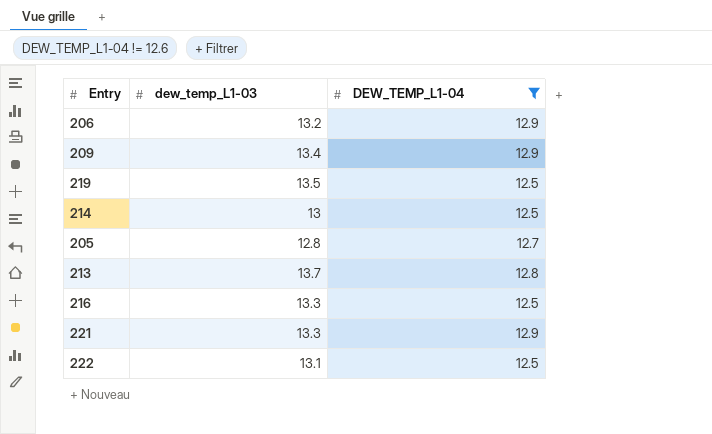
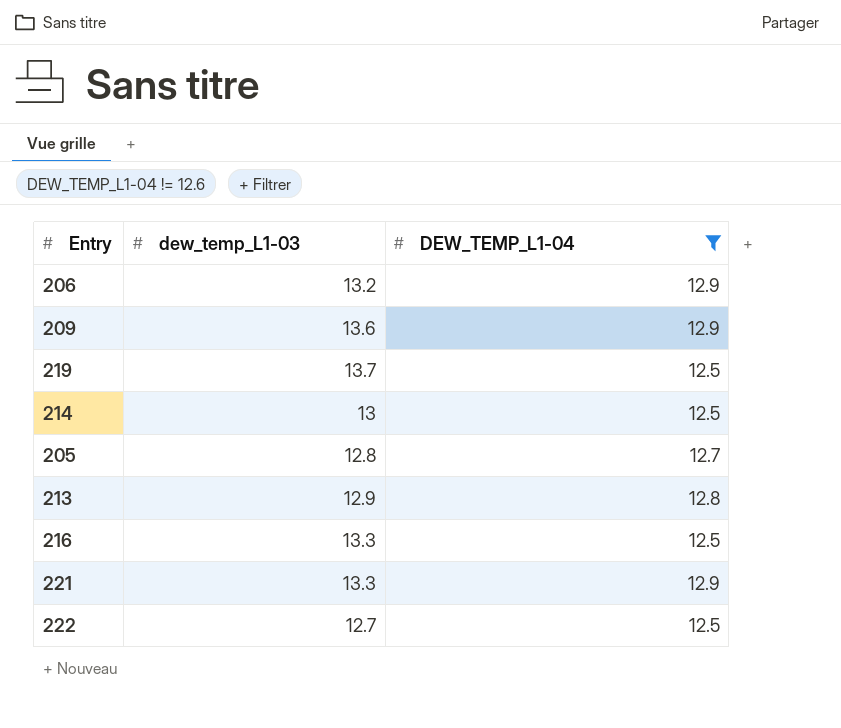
209 | dew_temp_L1-03: 13.4 -> 13.6
219 | dew_temp_L1-03: 13.5 -> 13.7
213 | dew_temp_L1-03: 13.7 -> 12.9
222 | dew_temp_L1-03: 13.1 -> 12.7

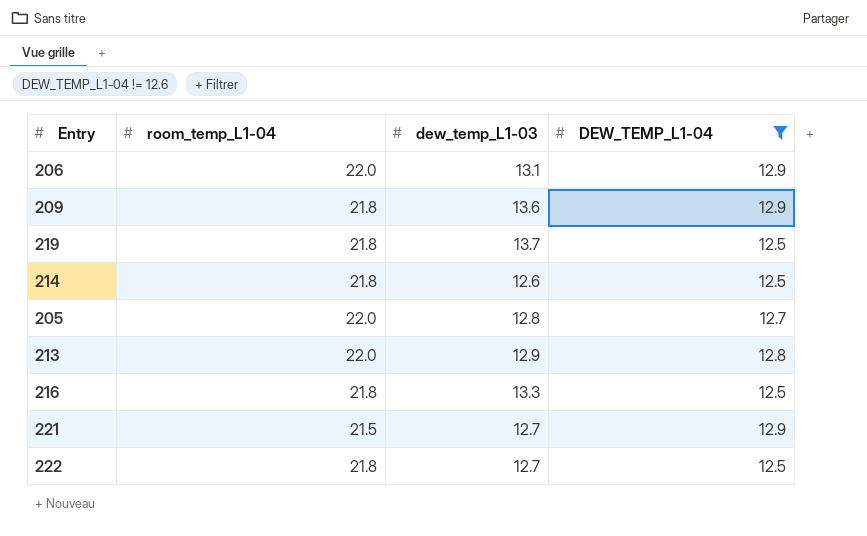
column room_temp_L1-04 | position: none -> 2
206 | dew_temp_L1-03: 13.2 -> 13.1
214 | dew_temp_L1-03: 13 -> 12.6
221 | dew_temp_L1-03: 13.3 -> 12.7

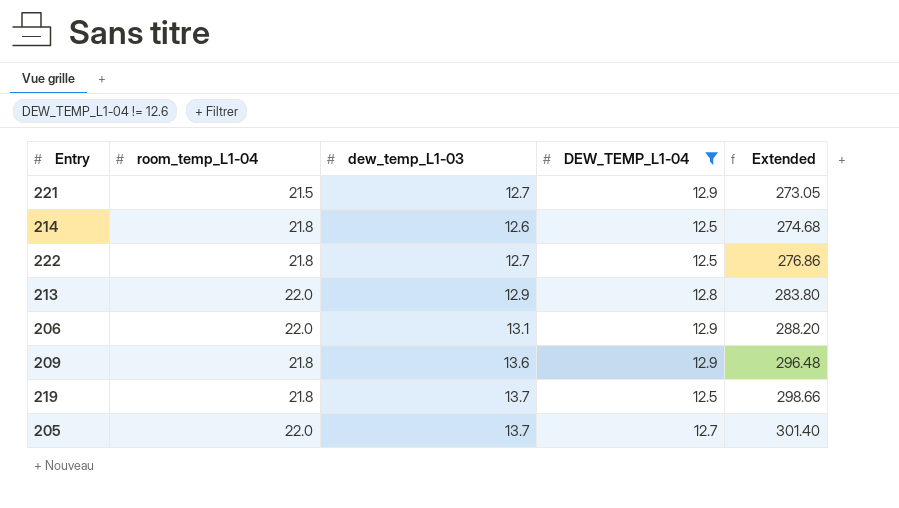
row order: none -> Extended ascending
column Extended | formula: none -> [room_temp_L1-04] * [dew_temp_L1-03]
row 216: 21.8 | 13.3 | 12.5 -> none
205 | dew_temp_L1-03: 12.8 -> 13.7

